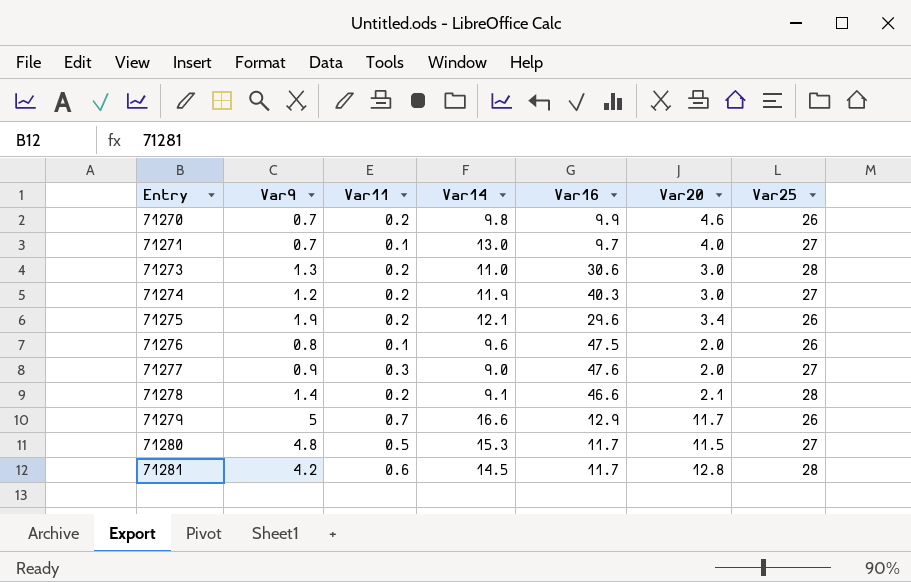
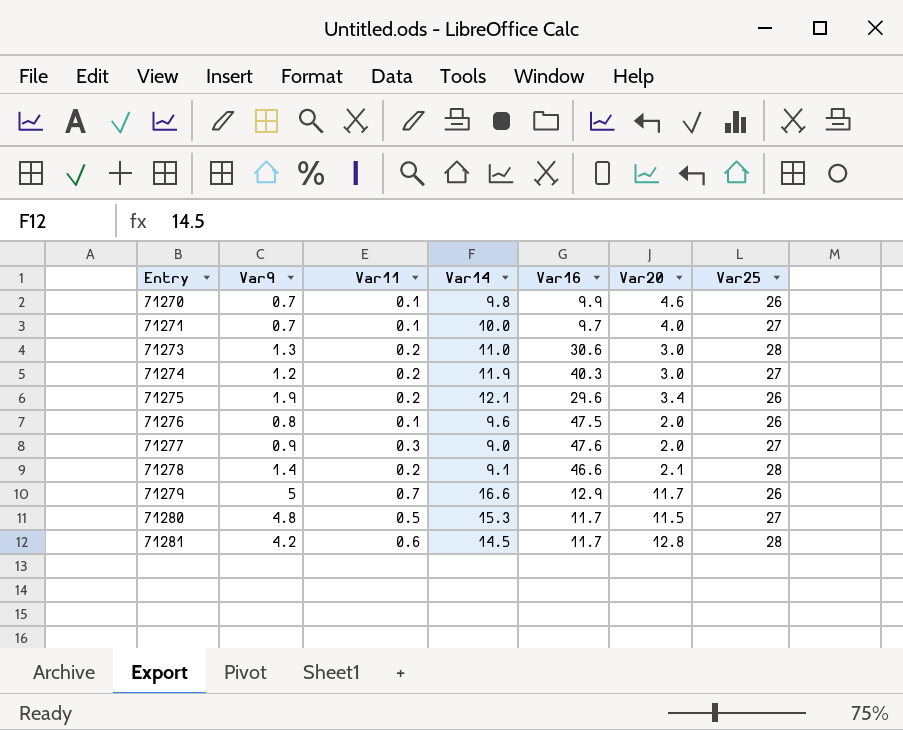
71270 | Var11: 0.2 -> 0.1
71271 | Var14: 13.0 -> 10.0

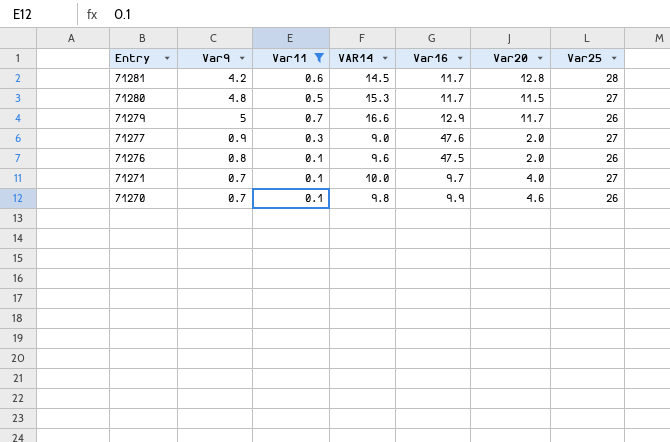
filter: none -> Var11 != 0.2
row order: Entry ascending -> Entry descending
column name: Var14 -> VAR14

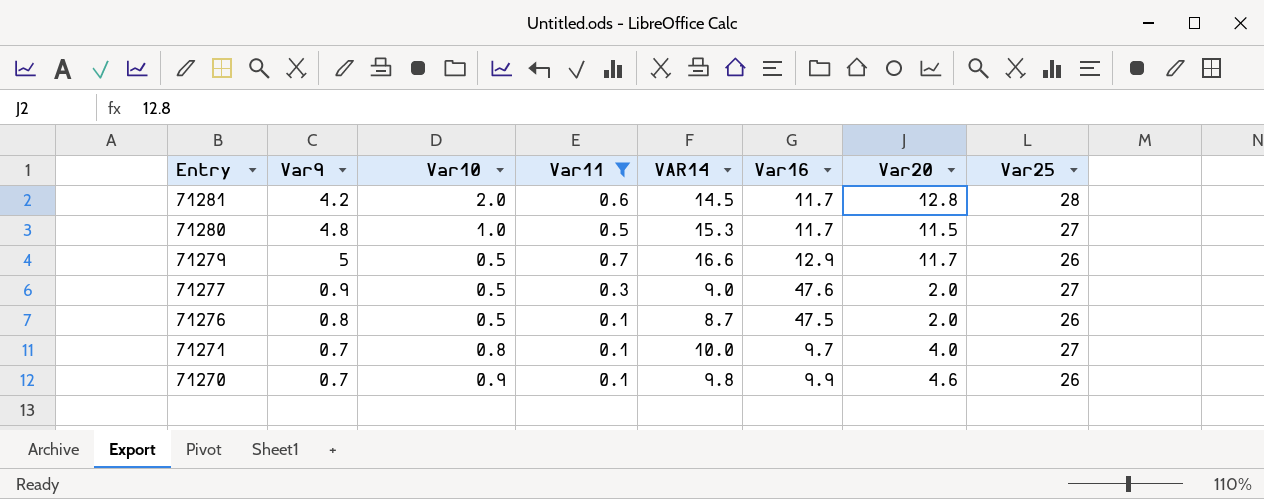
column Var10 | position: none -> 3
71276 | VAR14: 9.6 -> 8.7

